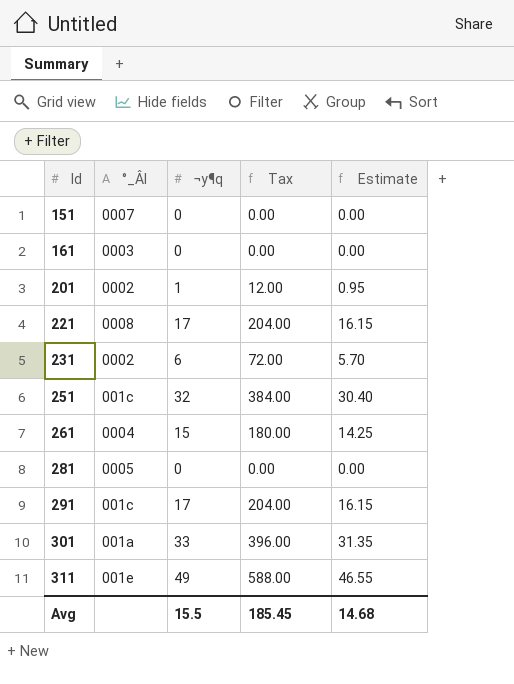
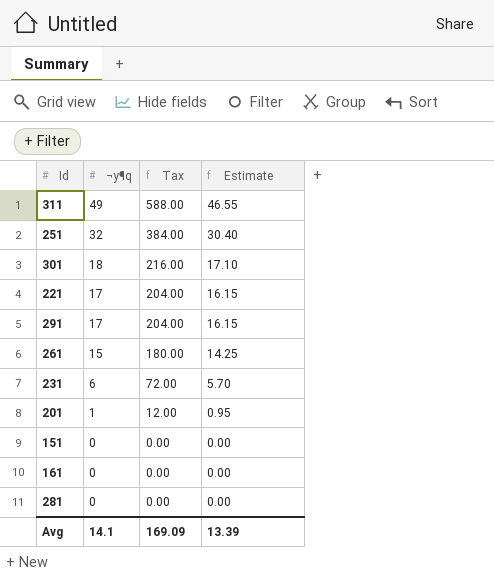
row order: Id ascending -> ¬y¶q descending
column °_ÂI | position: 2 -> none
301 | ¬y¶q: 33 -> 18
301 | Tax: 396.00 -> 216.00
301 | Estimate: 31.35 -> 17.10
Avg | ¬y¶q: 15.5 -> 14.1
Avg | Tax: 185.45 -> 169.09
Avg | Estimate: 14.68 -> 13.39

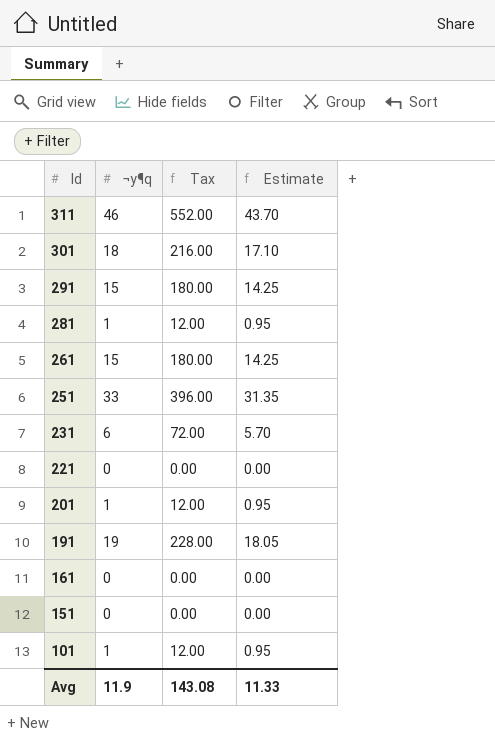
row order: ¬y¶q descending -> Id descending
311 | ¬y¶q: 49 -> 46
311 | Tax: 588.00 -> 552.00
311 | Estimate: 46.55 -> 43.70
291 | ¬y¶q: 17 -> 15
291 | Tax: 204.00 -> 180.00
291 | Estimate: 16.15 -> 14.25
281 | ¬y¶q: 0 -> 1
281 | Tax: 0.00 -> 12.00
281 | Estimate: 0.00 -> 0.95
251 | ¬y¶q: 32 -> 33
251 | Tax: 384.00 -> 396.00
251 | Estimate: 30.40 -> 31.35
221 | ¬y¶q: 17 -> 0
221 | Tax: 204.00 -> 0.00
221 | Estimate: 16.15 -> 0.00
row 191: none -> 19 | 228.00 | 18.05
row 101: none -> 1 | 12.00 | 0.95
Avg | ¬y¶q: 14.1 -> 11.9
Avg | Tax: 169.09 -> 143.08
Avg | Estimate: 13.39 -> 11.33

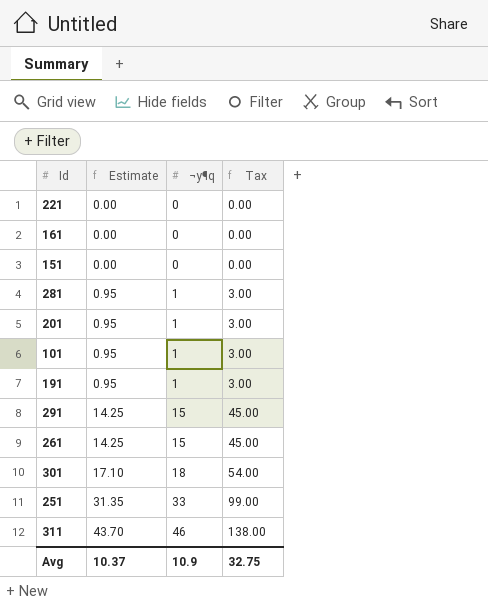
row order: Id descending -> Estimate ascending
column Estimate | position: 4 -> 2
column Tax | formula: [¬y¶q] * 12 -> [¬y¶q] * 3
row 231: 6 | 72.00 | 5.70 -> none
191 | Estimate: 18.05 -> 0.95
191 | ¬y¶q: 19 -> 1
Avg | Estimate: 11.33 -> 10.37
Avg | ¬y¶q: 11.9 -> 10.9
Avg | Tax: 143.08 -> 32.75

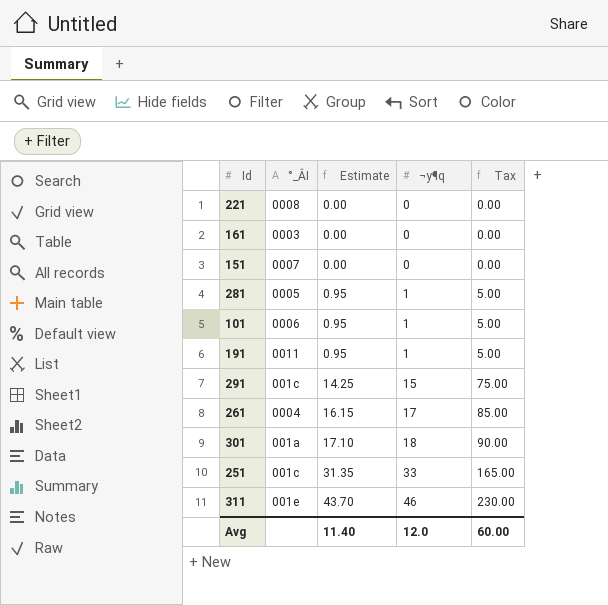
column °_ÂI | position: none -> 2
column Tax | formula: [¬y¶q] * 3 -> [¬y¶q] * 5
row 201: 0.95 | 1 | 3.00 -> none
261 | Estimate: 14.25 -> 16.15
261 | ¬y¶q: 15 -> 17
Avg | Estimate: 10.37 -> 11.40
Avg | ¬y¶q: 10.9 -> 12.0
Avg | Tax: 32.75 -> 60.00

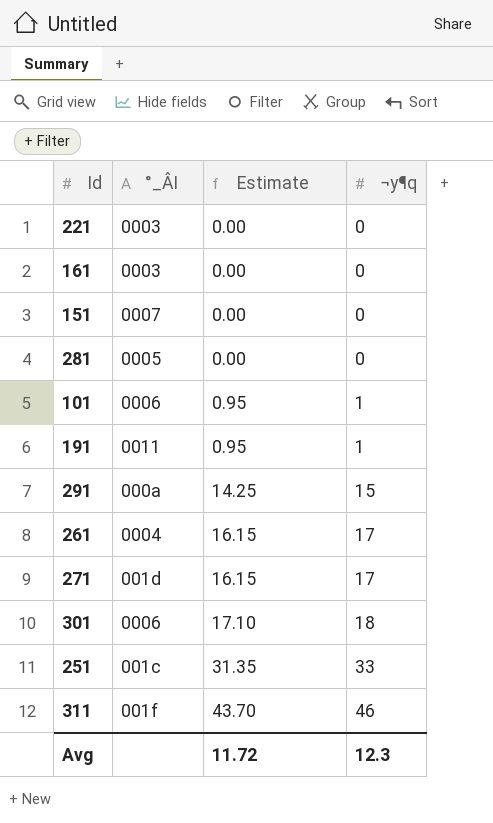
column Tax | formula: [¬y¶q] * 5 -> none
221 | °_ÂI: 0008 -> 0003
281 | Estimate: 0.95 -> 0.00
281 | ¬y¶q: 1 -> 0
291 | °_ÂI: 001c -> 000a
row 271: none -> 001d | 16.15 | 17
301 | °_ÂI: 001a -> 0006
311 | °_ÂI: 001e -> 001f
Avg | Estimate: 11.40 -> 11.72
Avg | ¬y¶q: 12.0 -> 12.3

